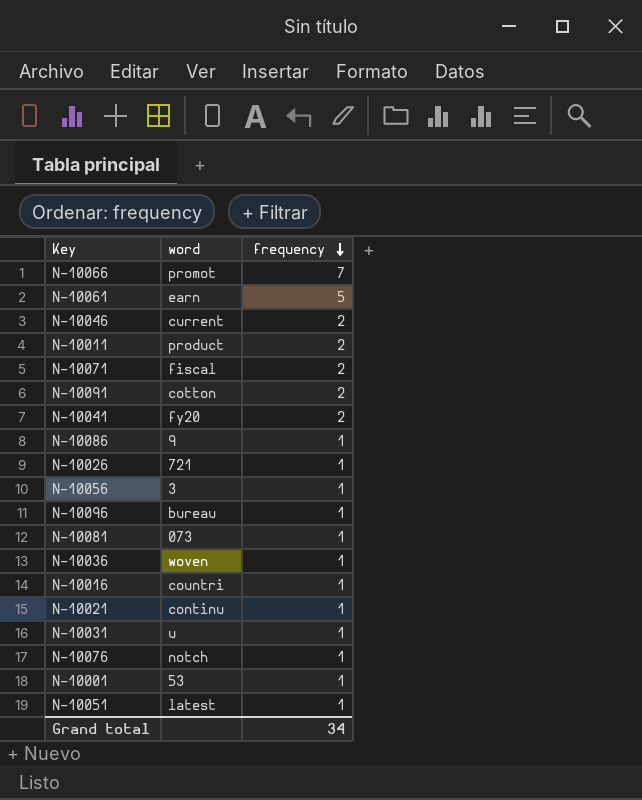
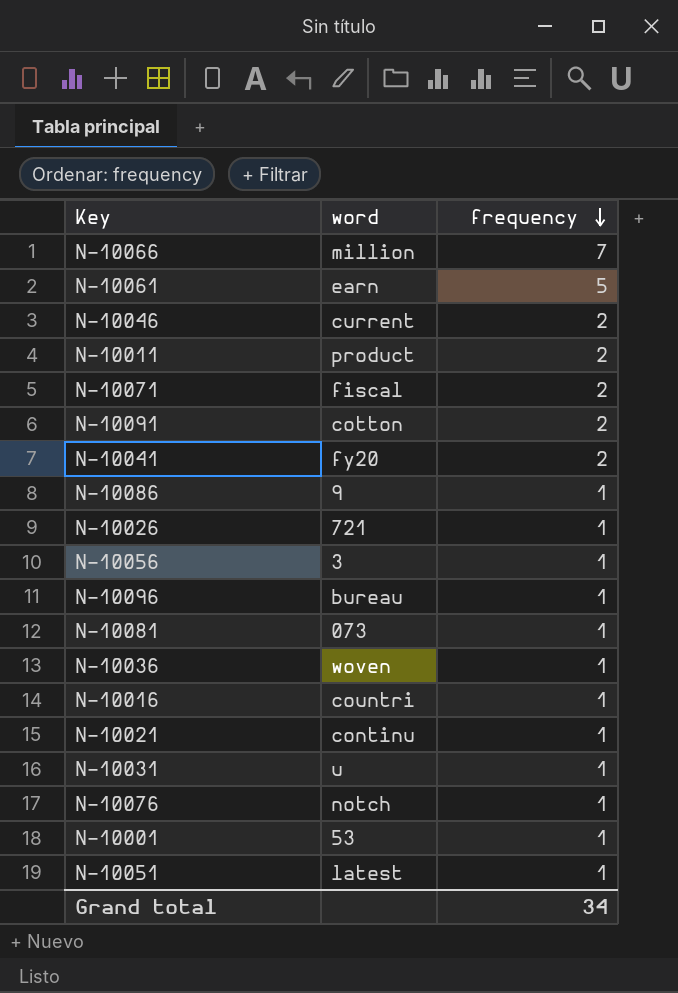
N-10066 | word: promot -> million

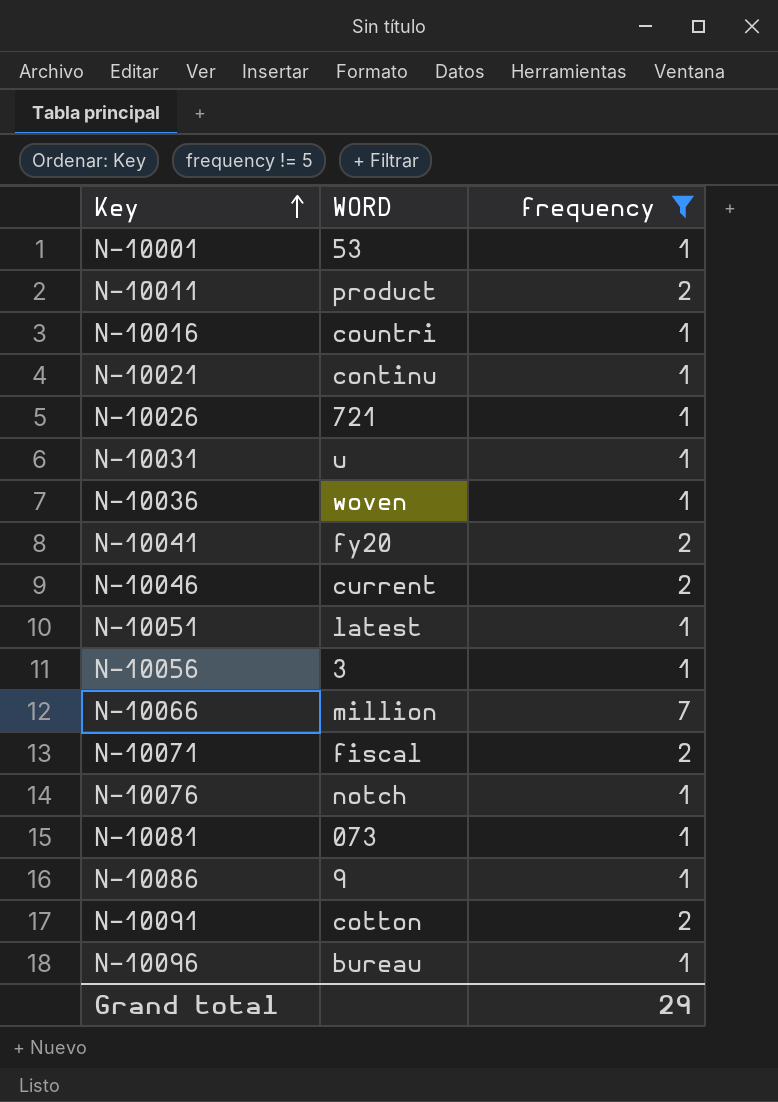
filter: none -> frequency != 5
row order: frequency descending -> Key ascending
column name: word -> WORD
Grand total | frequency: 34 -> 29

